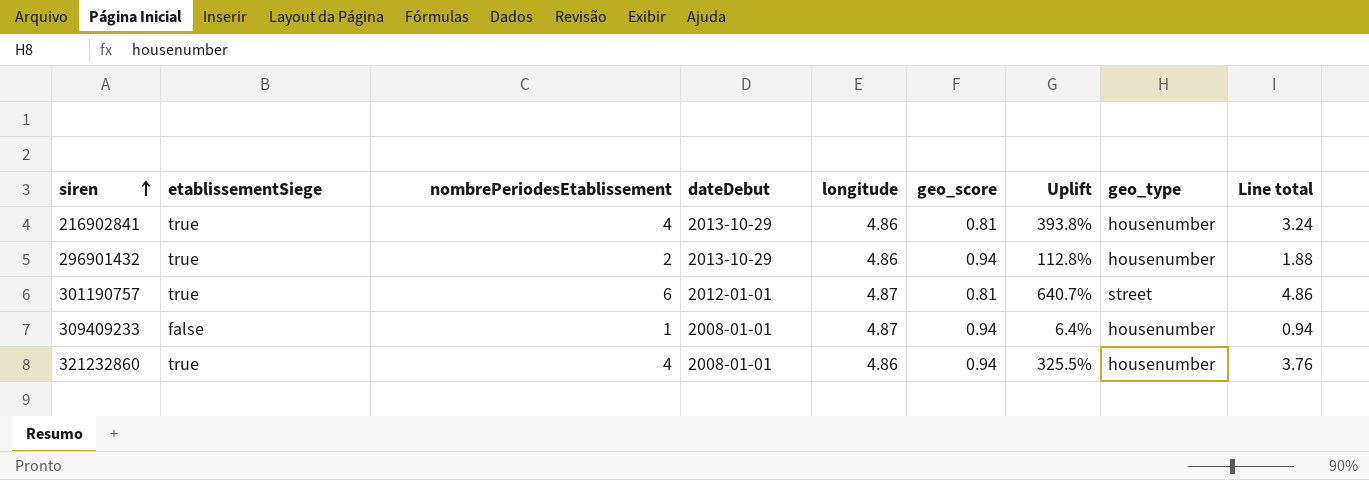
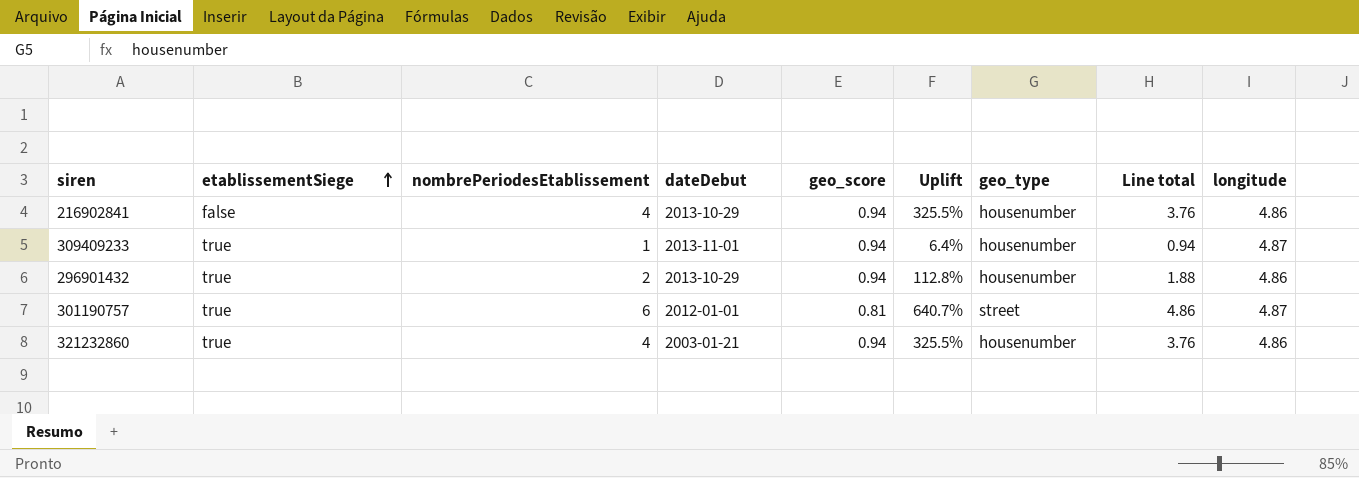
row order: siren ascending -> etablissementSiege ascending
column longitude | position: 5 -> 9
216902841 | etablissementSiege: true -> false
216902841 | geo_score: 0.81 -> 0.94
216902841 | Uplift: 393.8% -> 325.5%
216902841 | Line total: 3.24 -> 3.76
309409233 | etablissementSiege: false -> true
309409233 | dateDebut: 2008-01-01 -> 2013-11-01
321232860 | dateDebut: 2008-01-01 -> 2003-01-21

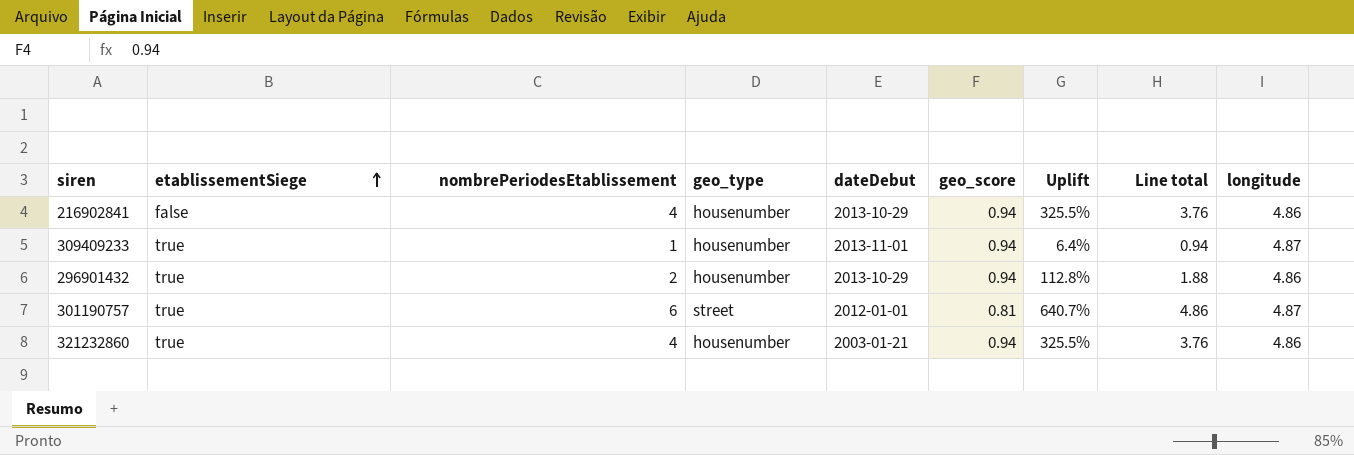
column geo_type | position: 7 -> 4

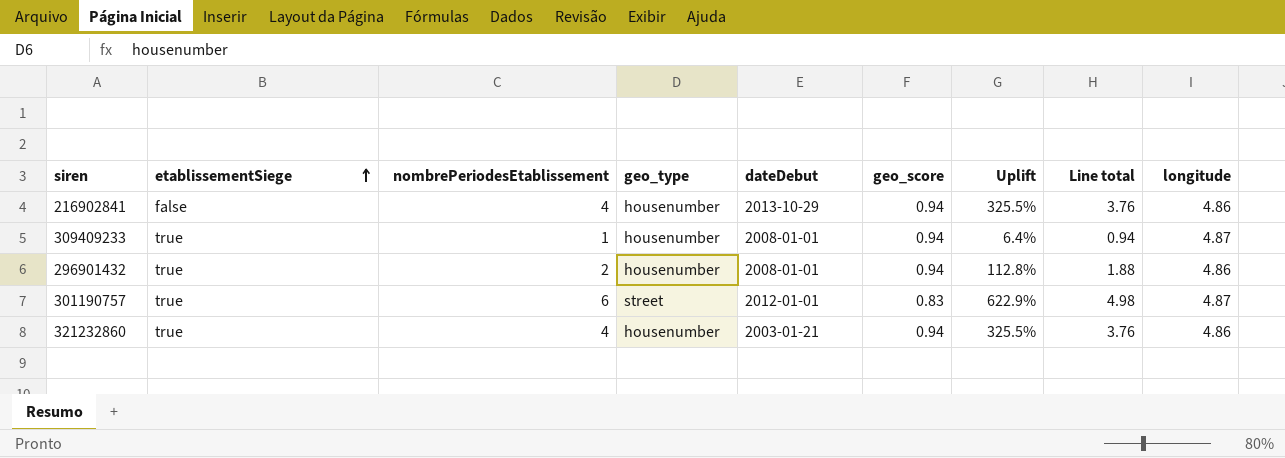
309409233 | dateDebut: 2013-11-01 -> 2008-01-01
296901432 | dateDebut: 2013-10-29 -> 2008-01-01
301190757 | geo_score: 0.81 -> 0.83
301190757 | Uplift: 640.7% -> 622.9%
301190757 | Line total: 4.86 -> 4.98

